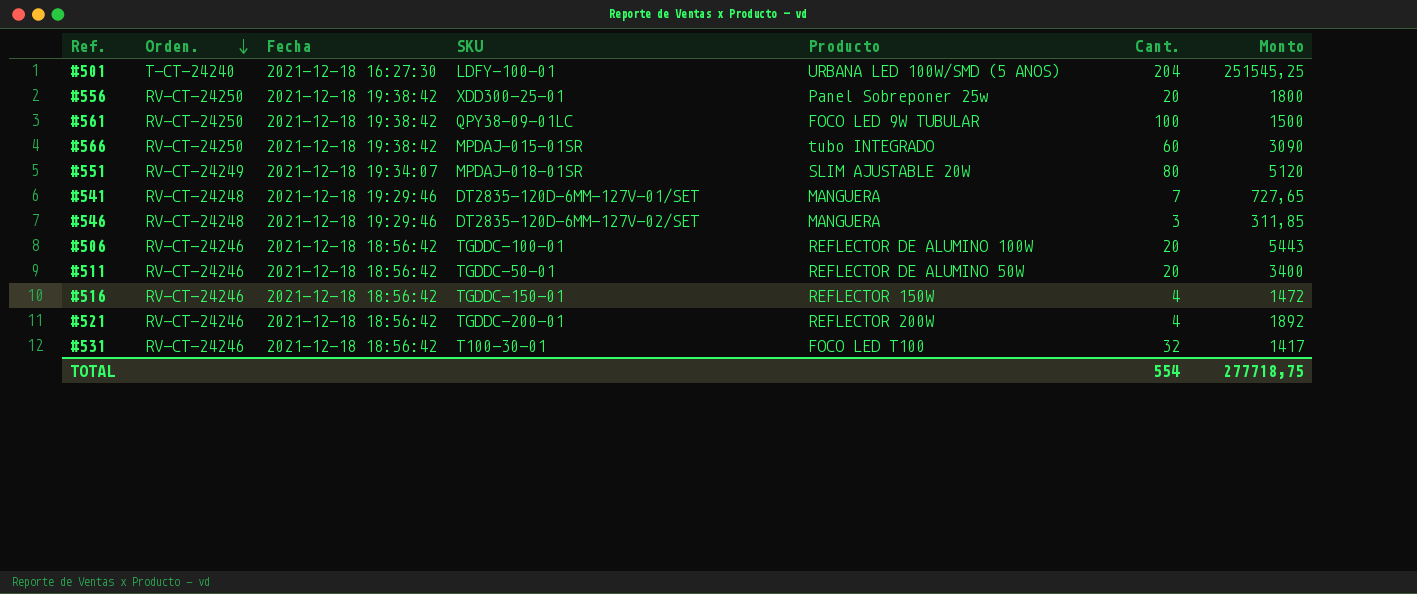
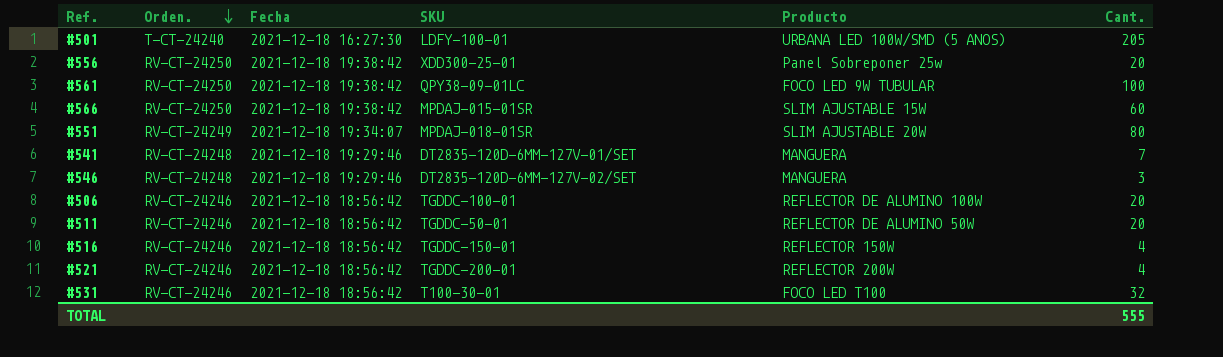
column Monto | position: 7 -> none
#501 | Cant.: 204 -> 205
#566 | Producto: tubo INTEGRADO -> SLIM AJUSTABLE 15W
TOTAL | Cant.: 554 -> 555

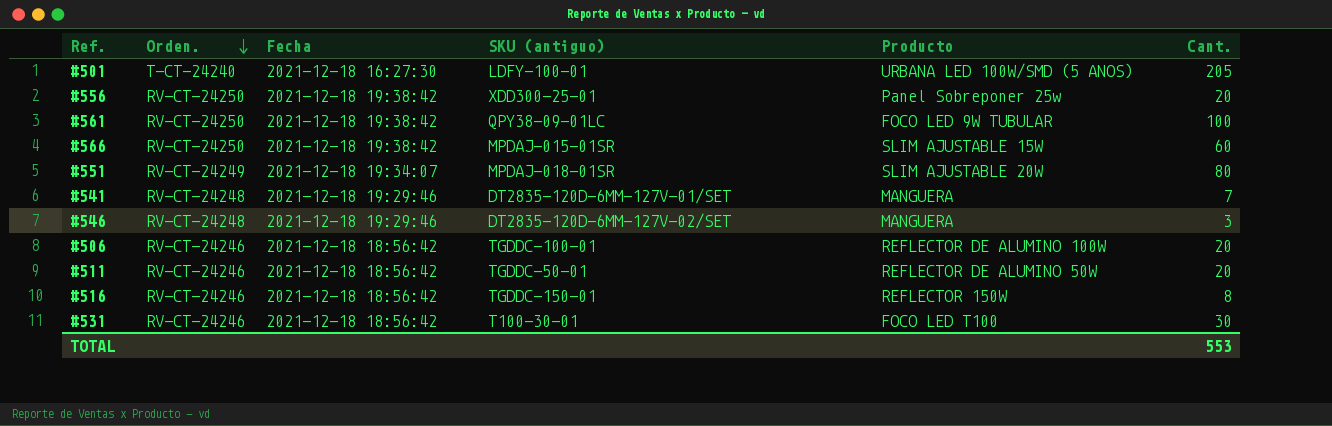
column name: SKU -> SKU (antiguo)
row #521: RV-CT-24246 | 2021-12-18 18:56:42 | TGDDC-200-01 | REFLECTOR 200W | 4 -> none
#516 | Cant.: 4 -> 8
#531 | Cant.: 32 -> 30
TOTAL | Cant.: 555 -> 553

